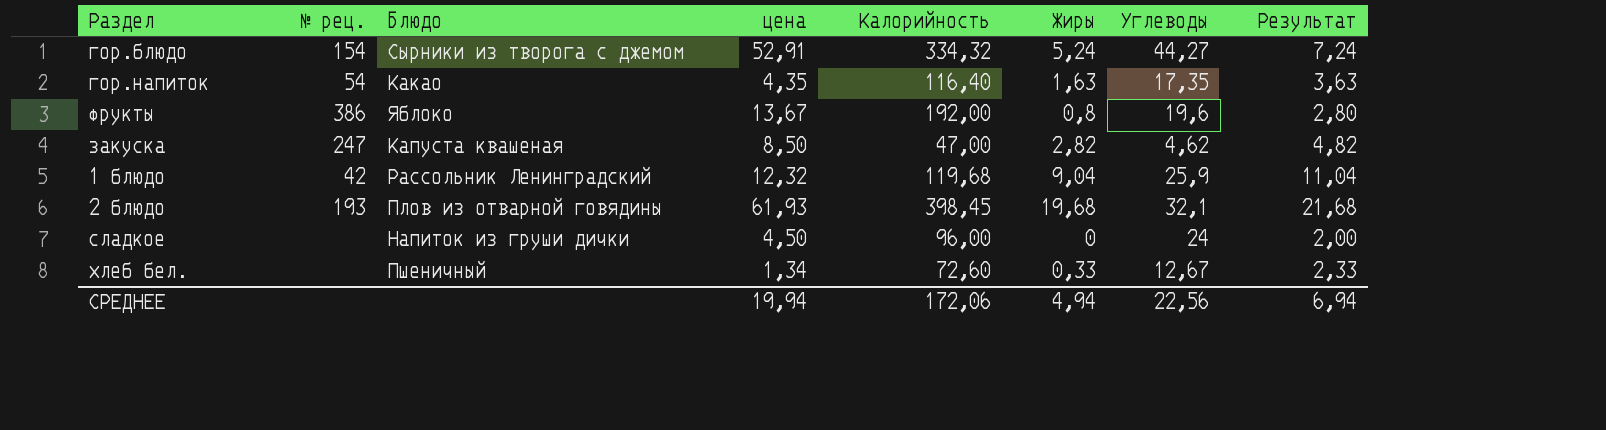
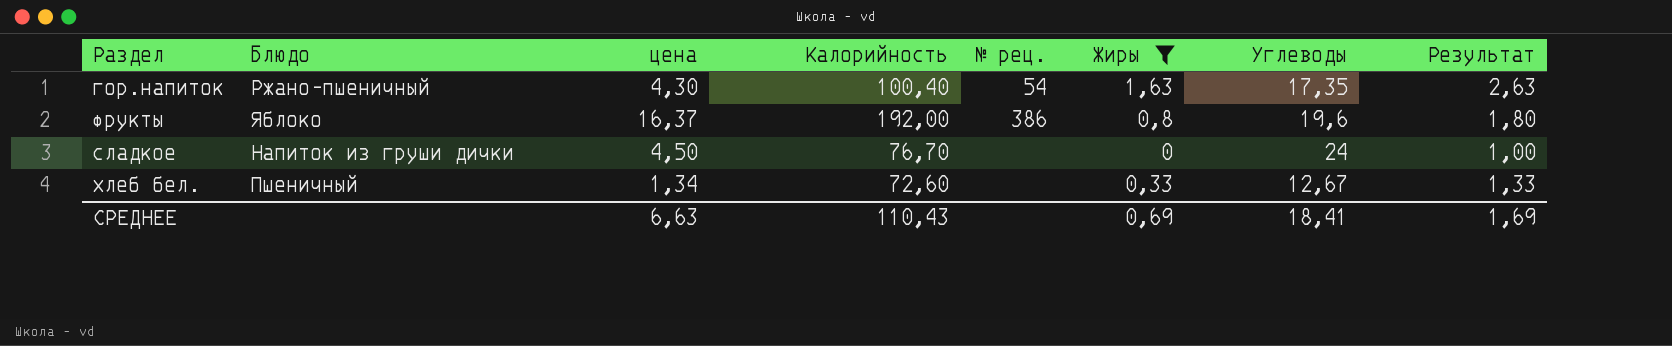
filter: none -> Жиры <= 1,63
column № рец. | position: 2 -> 5
column Результат | formula: [Жиры] + 2 -> [Жиры] + 1
гор.напиток | Блюдо: Какао -> Ржано-пшеничный
гор.напиток | цена: 4,35 -> 4,30
гор.напиток | Калорийность: 116,40 -> 100,40
фрукты | цена: 13,67 -> 16,37
сладкое | Калорийность: 96,00 -> 76,70
СРЕДНЕЕ | цена: 19,94 -> 6,63
СРЕДНЕЕ | Калорийность: 172,06 -> 110,43
СРЕДНЕЕ | Жиры: 4,94 -> 0,69
СРЕДНЕЕ | Углеводы: 22,56 -> 18,41
СРЕДНЕЕ | Результат: 6,94 -> 1,69

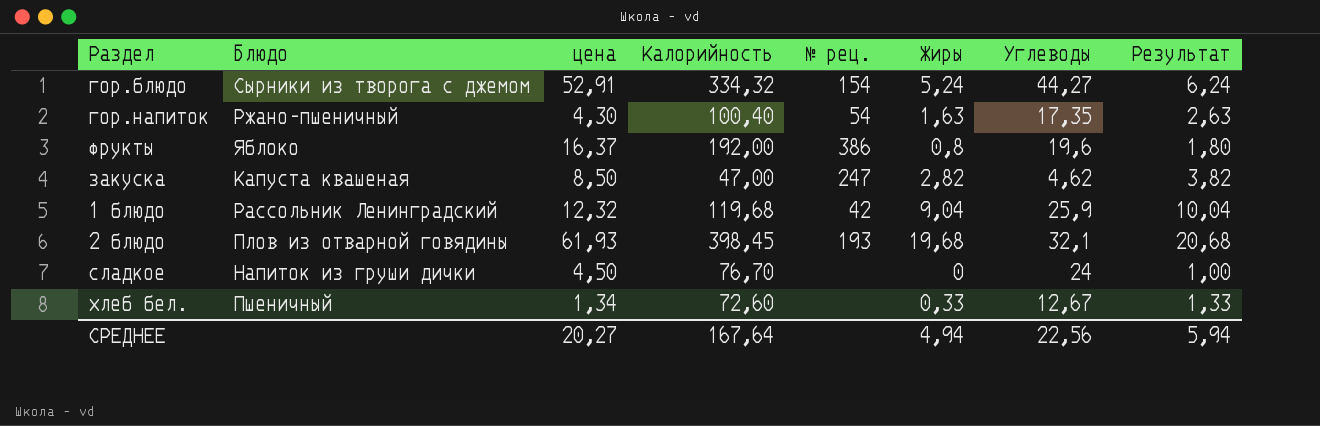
filter: Жиры <= 1,63 -> none
СРЕДНЕЕ | цена: 6,63 -> 20,27
СРЕДНЕЕ | Калорийность: 110,43 -> 167,64
СРЕДНЕЕ | Жиры: 0,69 -> 4,94
СРЕДНЕЕ | Углеводы: 18,41 -> 22,56
СРЕДНЕЕ | Результат: 1,69 -> 5,94

